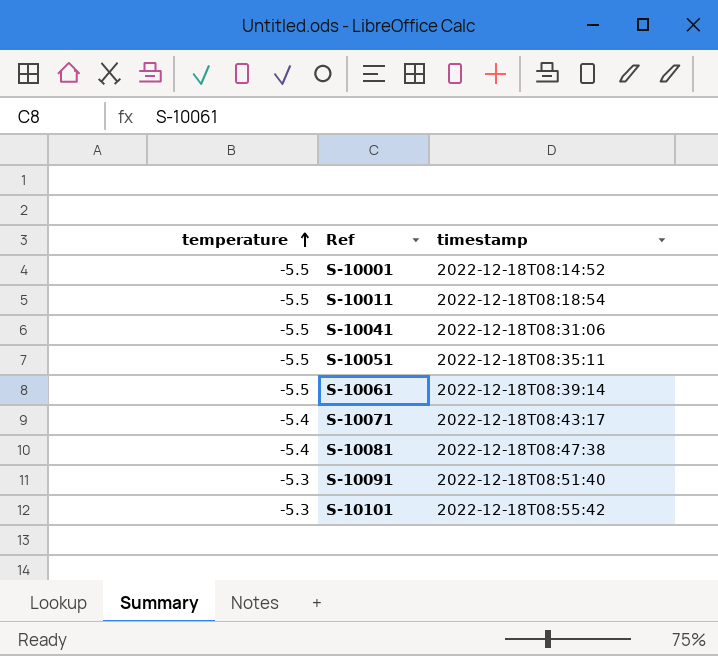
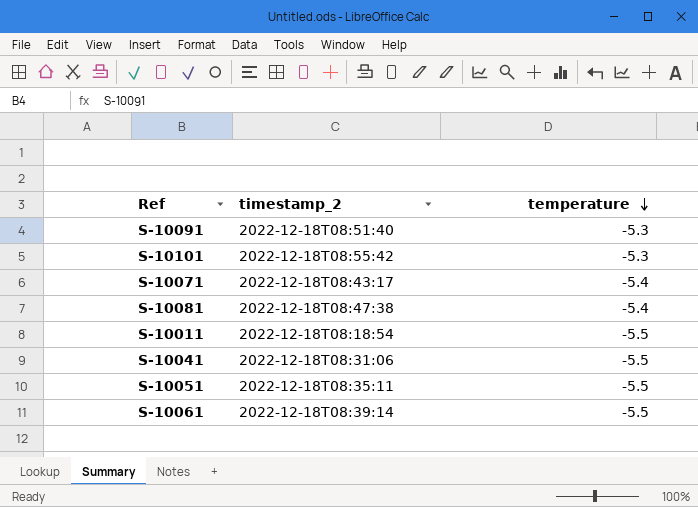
row order: temperature ascending -> temperature descending
column name: timestamp -> timestamp_2
column temperature | position: 1 -> 3
row S-10001: -5.5 | 2022-12-18T08:14:52 -> none

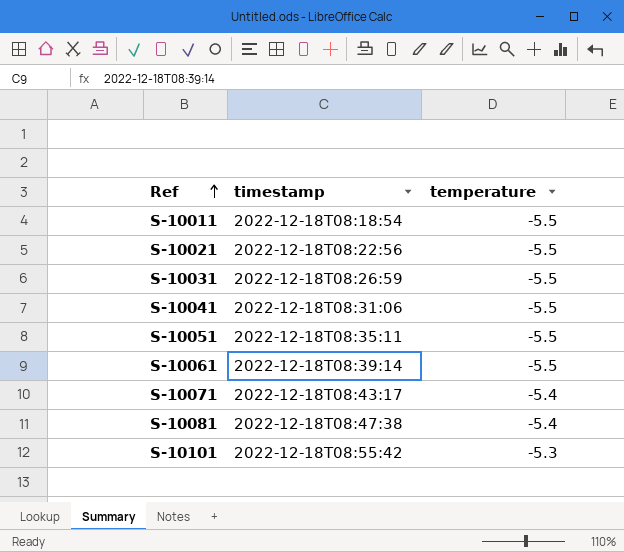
row order: temperature descending -> Ref ascending
column name: timestamp_2 -> timestamp
row S-10091: 2022-12-18T08:51:40 | -5.3 -> none
row S-10021: none -> 2022-12-18T08:22:56 | -5.5
row S-10031: none -> 2022-12-18T08:26:59 | -5.5

